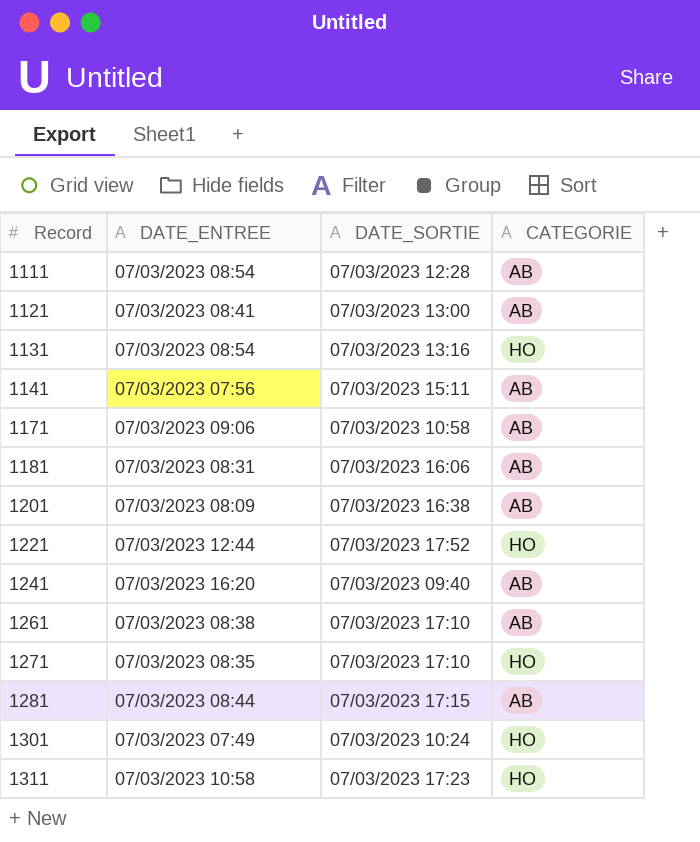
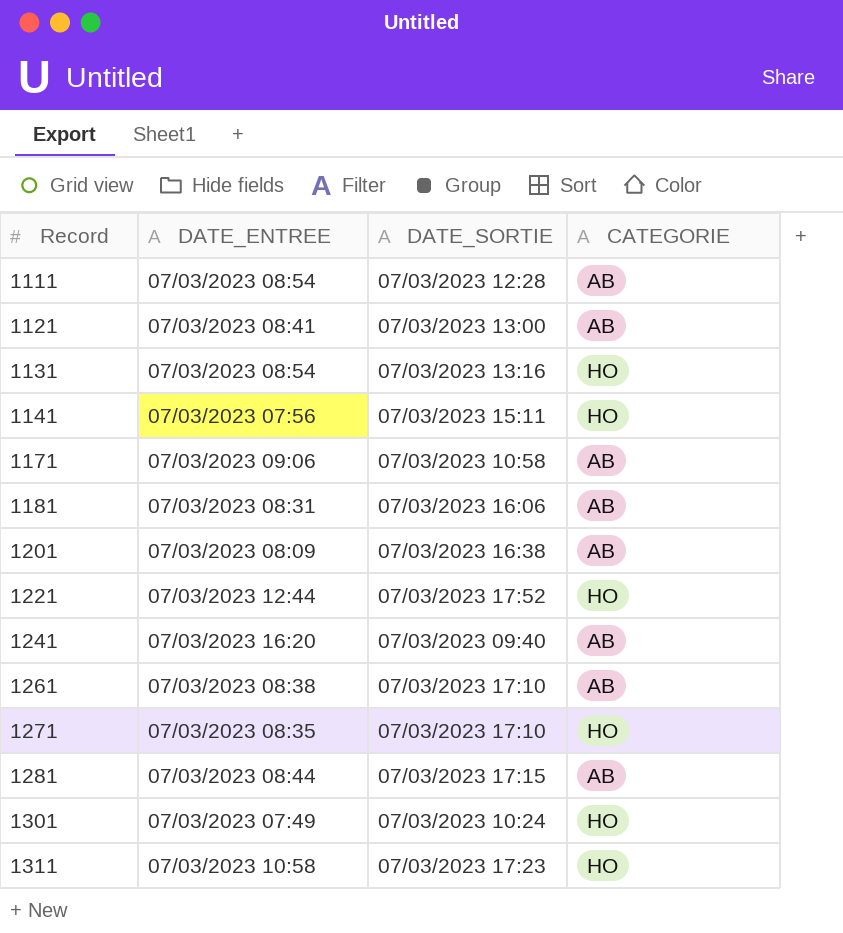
1141 | CATEGORIE: AB -> HO

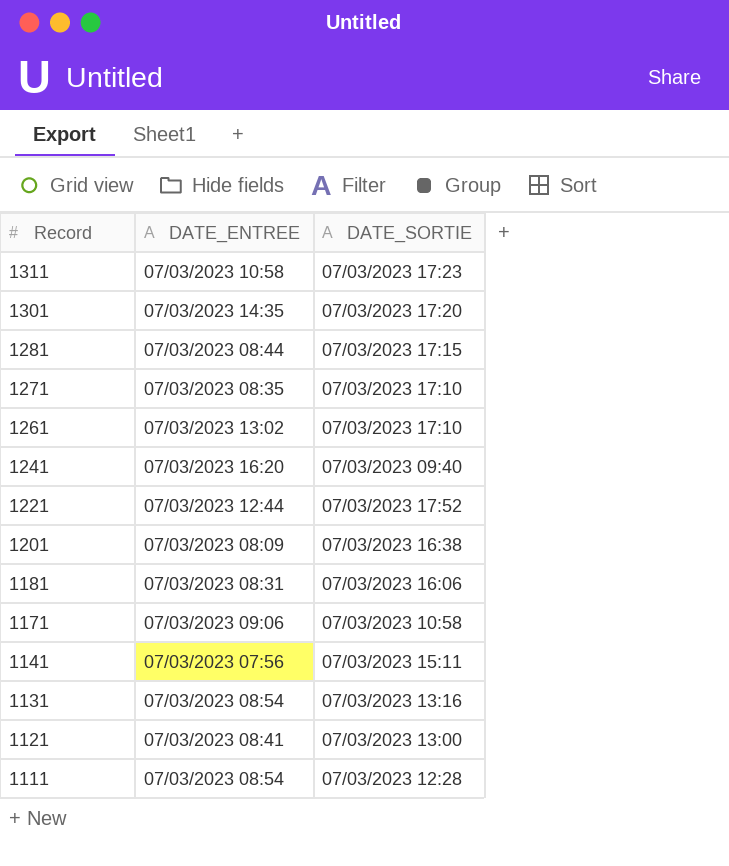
row order: Record ascending -> Record descending
column CATEGORIE | position: 4 -> none
1301 | DATE_ENTREE: 07/03/2023 07:49 -> 07/03/2023 14:35
1301 | DATE_SORTIE: 07/03/2023 10:24 -> 07/03/2023 17:20
1261 | DATE_ENTREE: 07/03/2023 08:38 -> 07/03/2023 13:02

